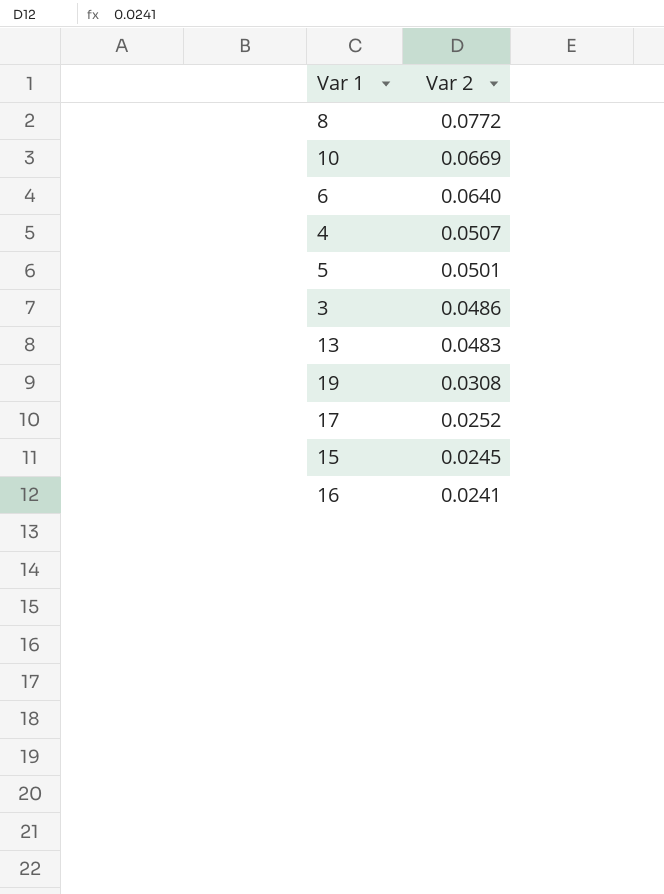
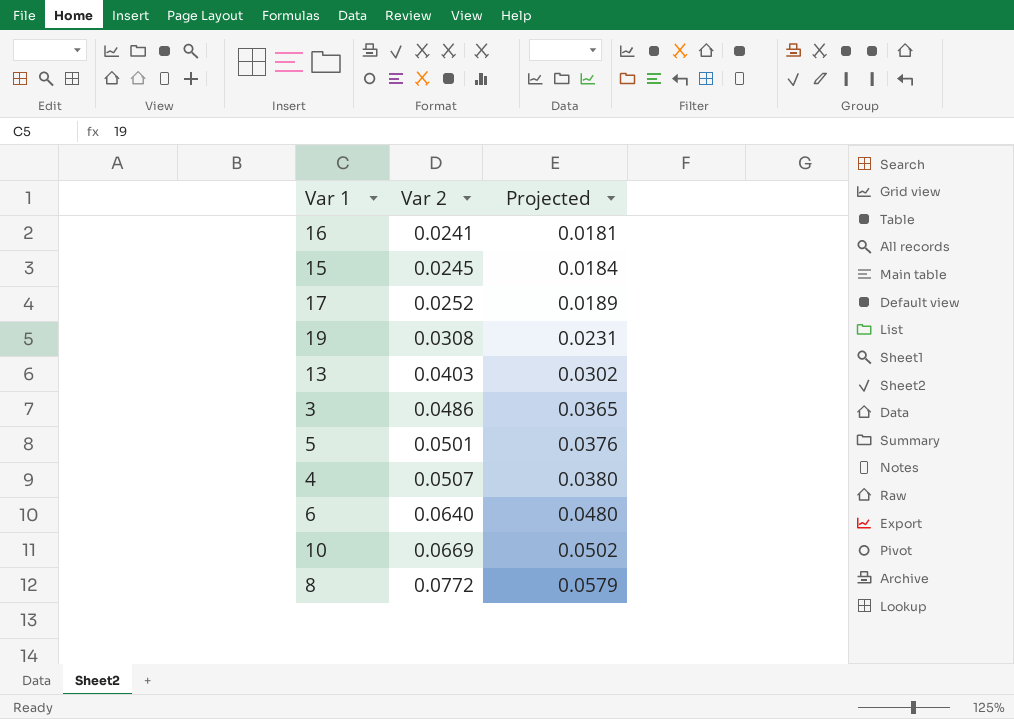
row order: Var 2 descending -> Var 2 ascending
column Projected | formula: none -> [Var 2] * 0.75
13 | Var 2: 0.0483 -> 0.0403

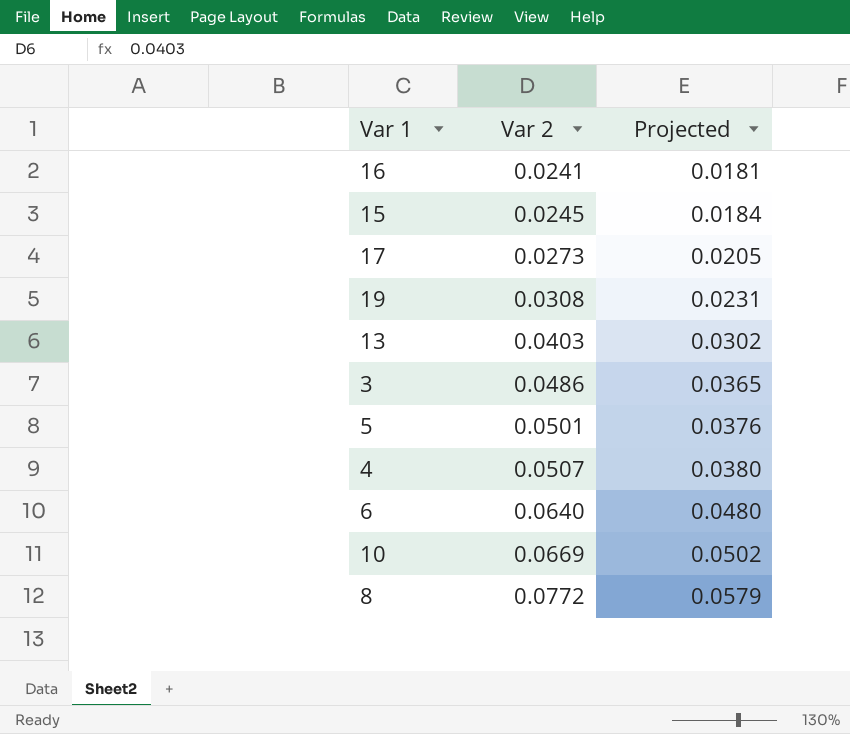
17 | Var 2: 0.0252 -> 0.0273
17 | Projected: 0.0189 -> 0.0205

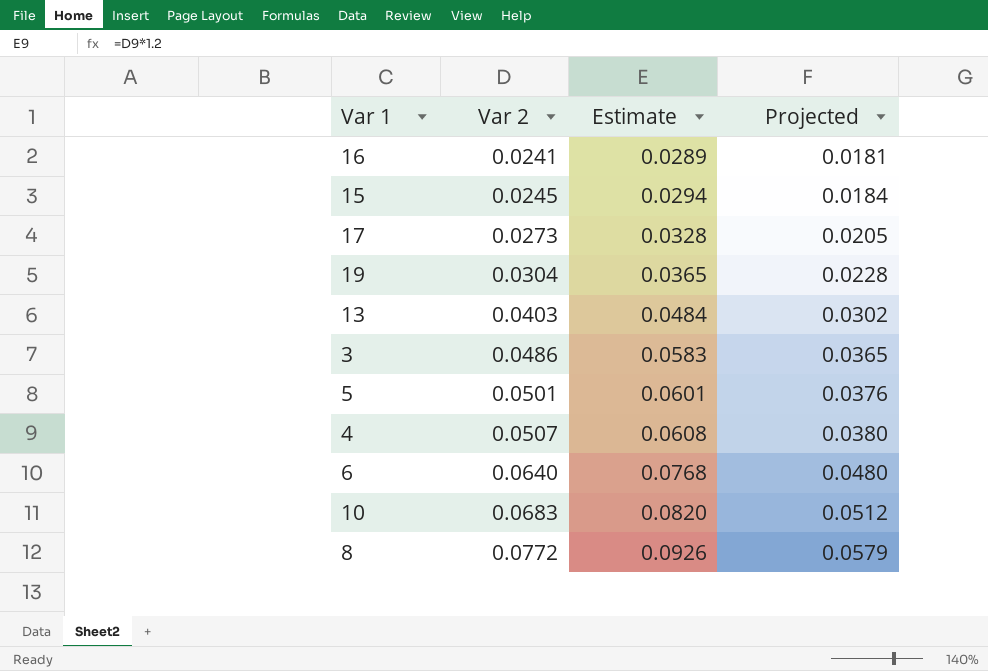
column Estimate | formula: none -> [Var 2] * 1.2
19 | Var 2: 0.0308 -> 0.0304
19 | Projected: 0.0231 -> 0.0228
10 | Var 2: 0.0669 -> 0.0683
10 | Projected: 0.0502 -> 0.0512

